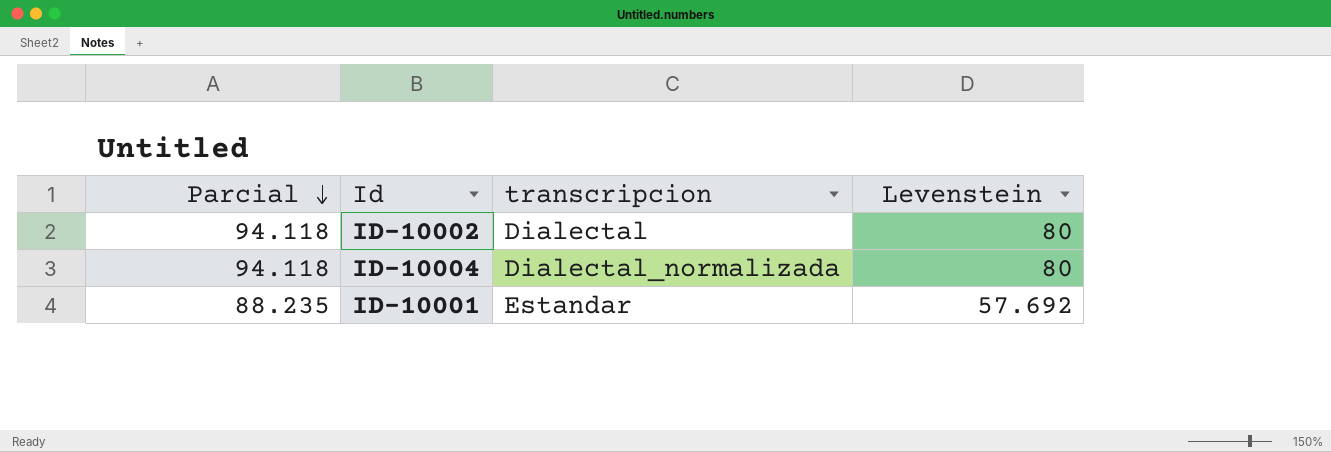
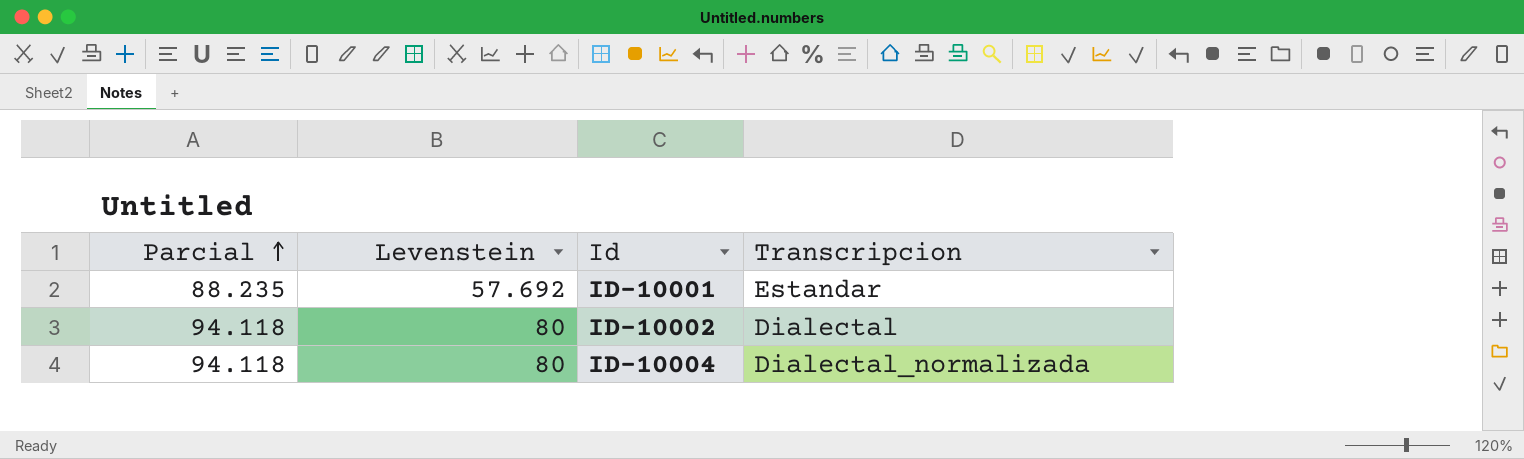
row order: Parcial descending -> Parcial ascending
column Levenstein | position: 4 -> 2
column name: transcripcion -> Transcripcion

